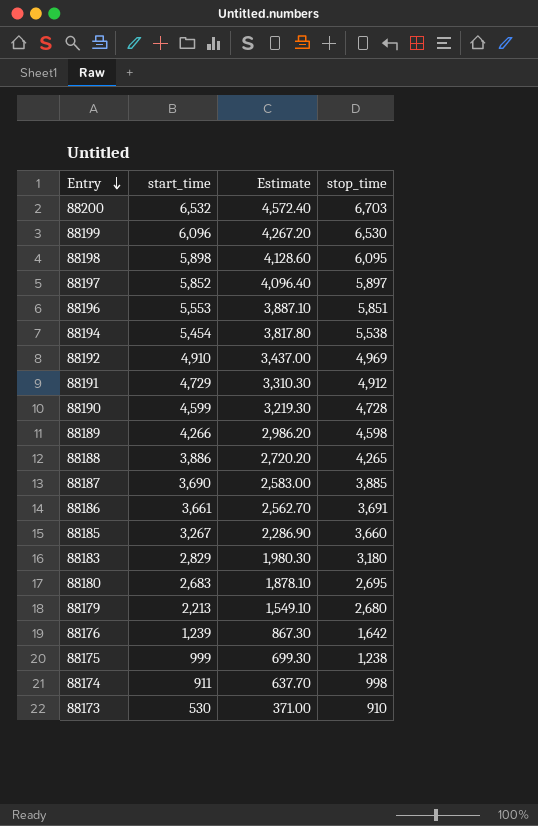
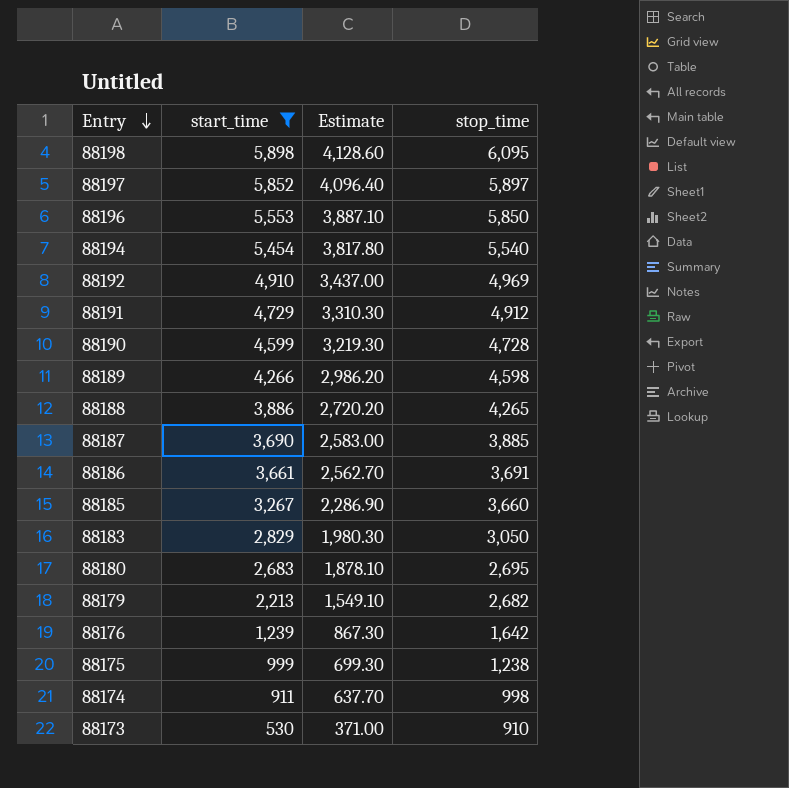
filter: none -> start_time <= 5,898
88196 | stop_time: 5,851 -> 5,850
88194 | stop_time: 5,538 -> 5,540
88183 | stop_time: 3,180 -> 3,050
88179 | stop_time: 2,680 -> 2,682

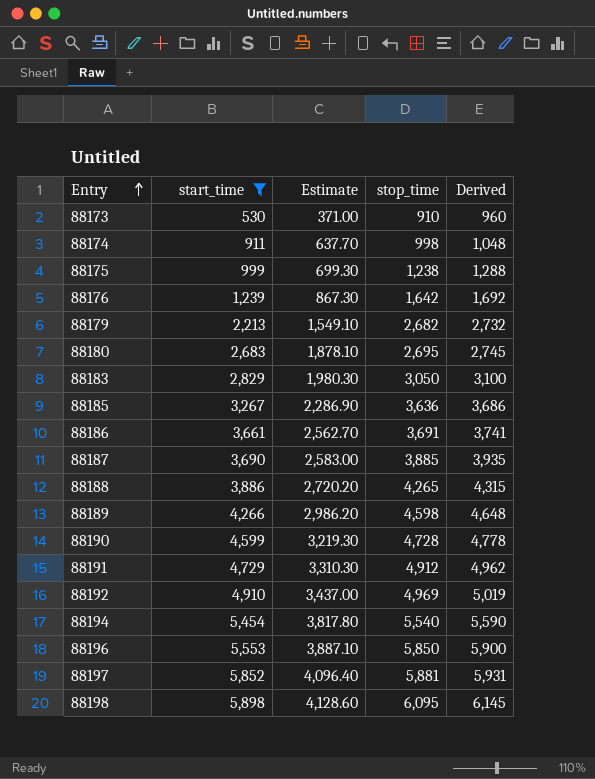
row order: Entry descending -> Entry ascending
column Derived | formula: none -> [stop_time] + 50
88185 | stop_time: 3,660 -> 3,636
88197 | stop_time: 5,897 -> 5,881

